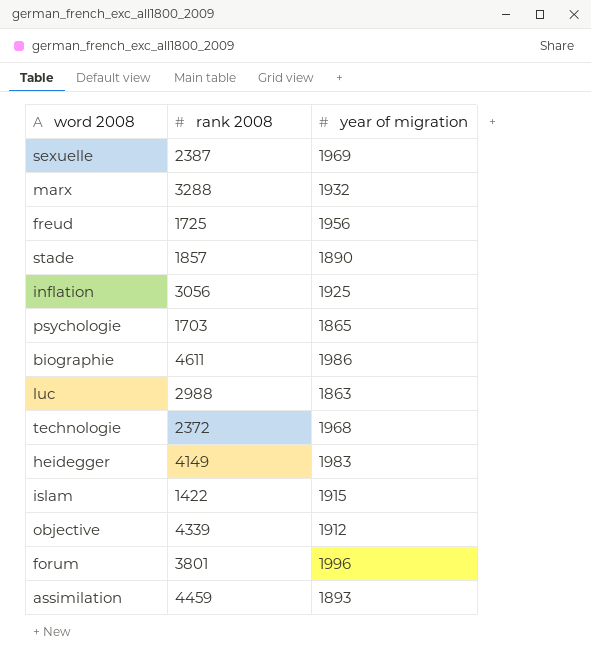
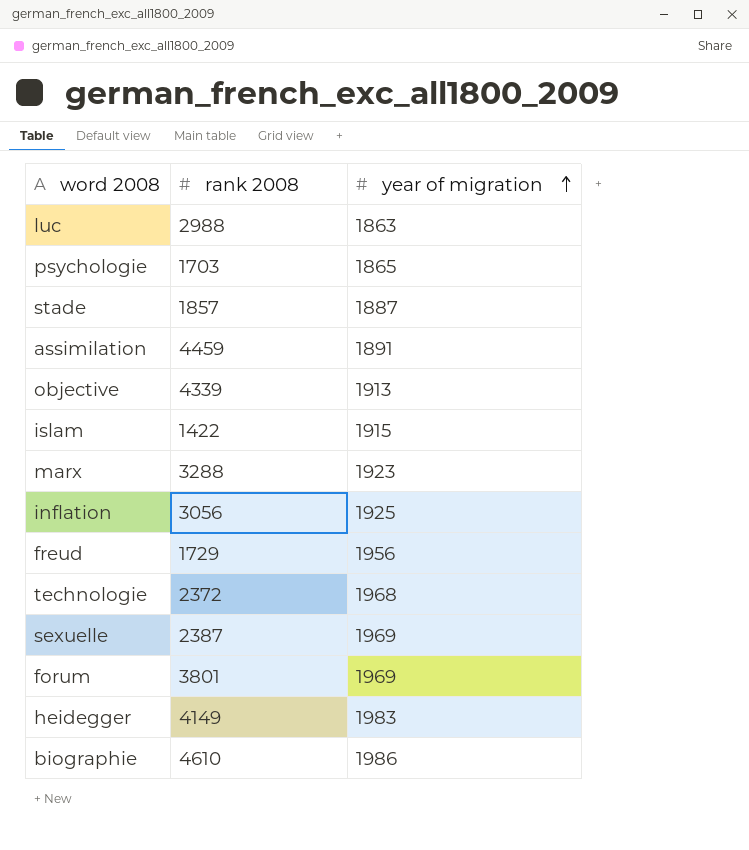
row order: none -> year of migration ascending
stade | year of migration: 1890 -> 1887
assimilation | year of migration: 1893 -> 1891
objective | year of migration: 1912 -> 1913
marx | year of migration: 1932 -> 1923
freud | rank 2008: 1725 -> 1729
forum | year of migration: 1996 -> 1969
biographie | rank 2008: 4611 -> 4610

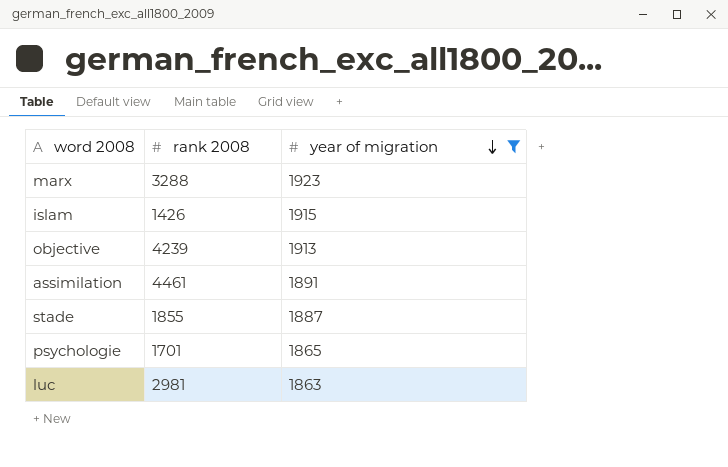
filter: none -> year of migration <= 1923
row order: year of migration ascending -> year of migration descending
islam | rank 2008: 1422 -> 1426
objective | rank 2008: 4339 -> 4239
assimilation | rank 2008: 4459 -> 4461
stade | rank 2008: 1857 -> 1855
psychologie | rank 2008: 1703 -> 1701
luc | rank 2008: 2988 -> 2981

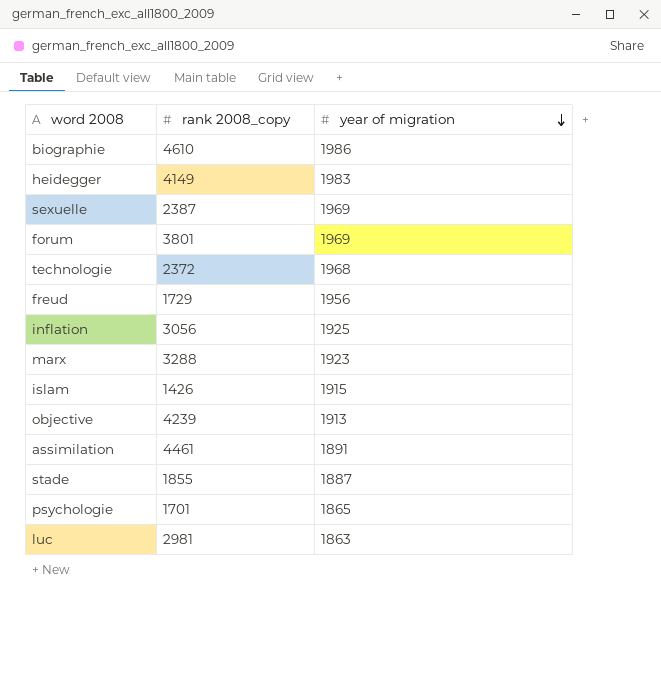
filter: year of migration <= 1923 -> none
column name: rank 2008 -> rank 2008_copy

